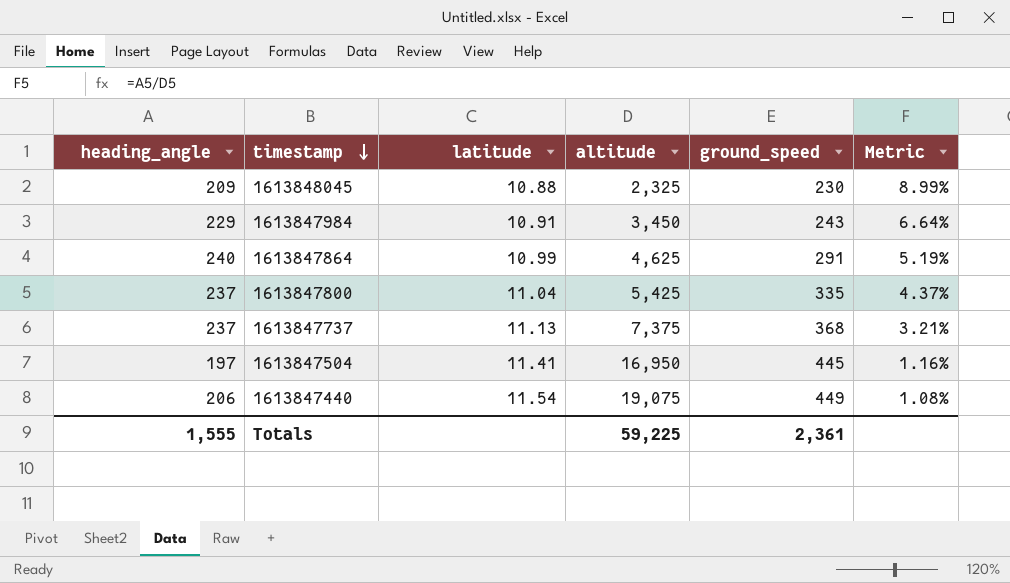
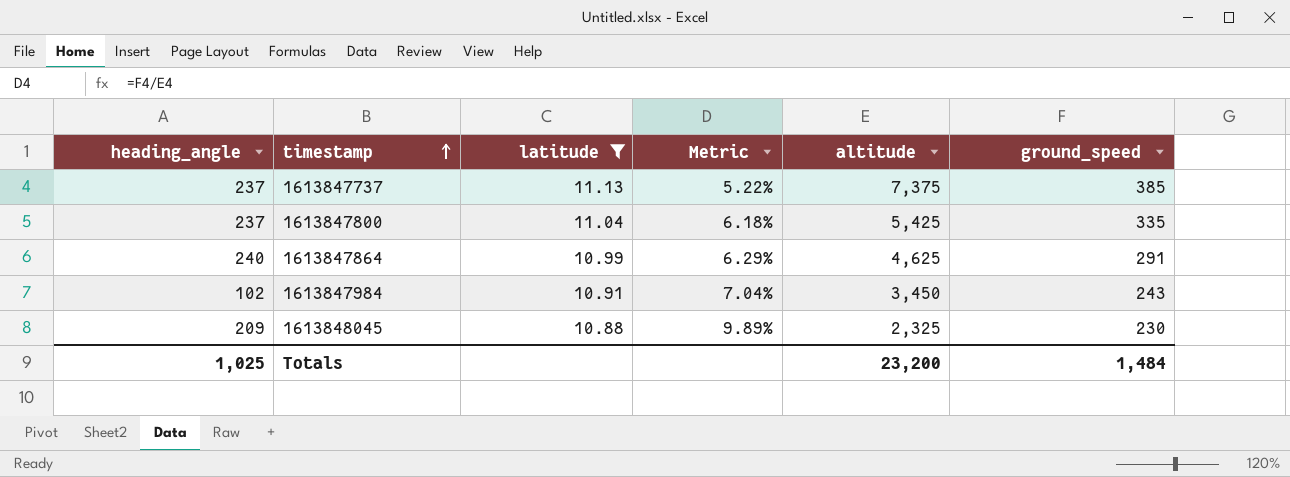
filter: none -> latitude <= 11.13
row order: timestamp descending -> timestamp ascending
column Metric | formula: [heading_angle] / [altitude] -> [ground_speed] / [altitude]
column Metric | position: 6 -> 4
1613847737 | ground_speed: 368 -> 385
1613847984 | heading_angle: 229 -> 102
Totals | heading_angle: 1,555 -> 1,025
Totals | altitude: 59,225 -> 23,200
Totals | ground_speed: 2,361 -> 1,484

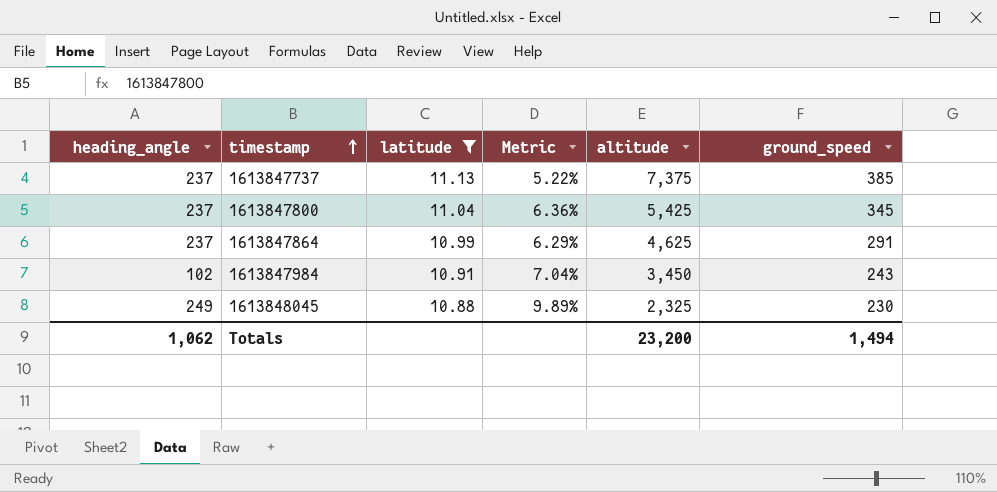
1613847800 | Metric: 6.18% -> 6.36%
1613847800 | ground_speed: 335 -> 345
1613847864 | heading_angle: 240 -> 237
1613848045 | heading_angle: 209 -> 249
Totals | heading_angle: 1,025 -> 1,062
Totals | ground_speed: 1,484 -> 1,494

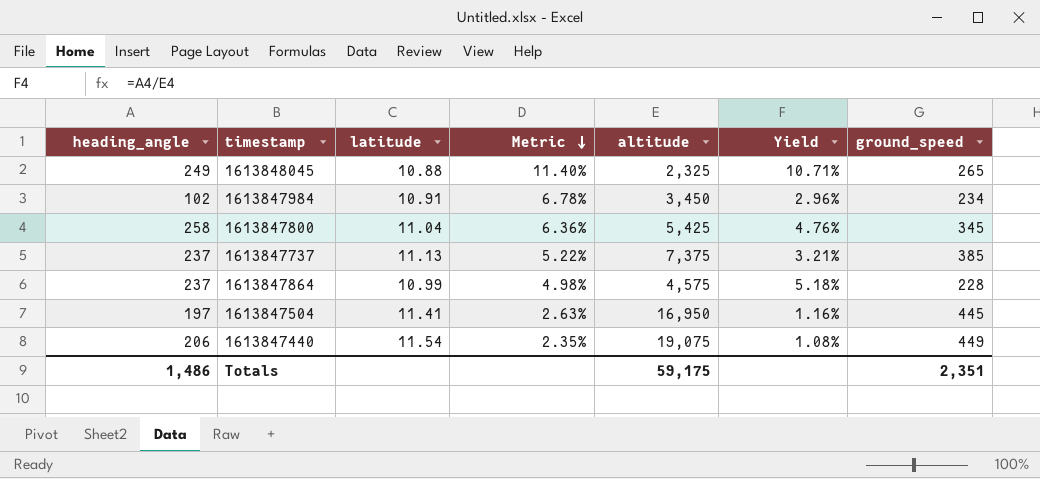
filter: latitude <= 11.13 -> none
row order: timestamp ascending -> Metric descending
column Yield | formula: none -> [heading_angle] / [altitude]
1613848045 | Metric: 9.89% -> 11.40%
1613848045 | ground_speed: 230 -> 265
1613847984 | Metric: 7.04% -> 6.78%
1613847984 | ground_speed: 243 -> 234
1613847800 | heading_angle: 237 -> 258
1613847864 | Metric: 6.29% -> 4.98%
1613847864 | altitude: 4,625 -> 4,575
1613847864 | ground_speed: 291 -> 228
Totals | heading_angle: 1,062 -> 1,486
Totals | altitude: 23,200 -> 59,175
Totals | ground_speed: 1,494 -> 2,351

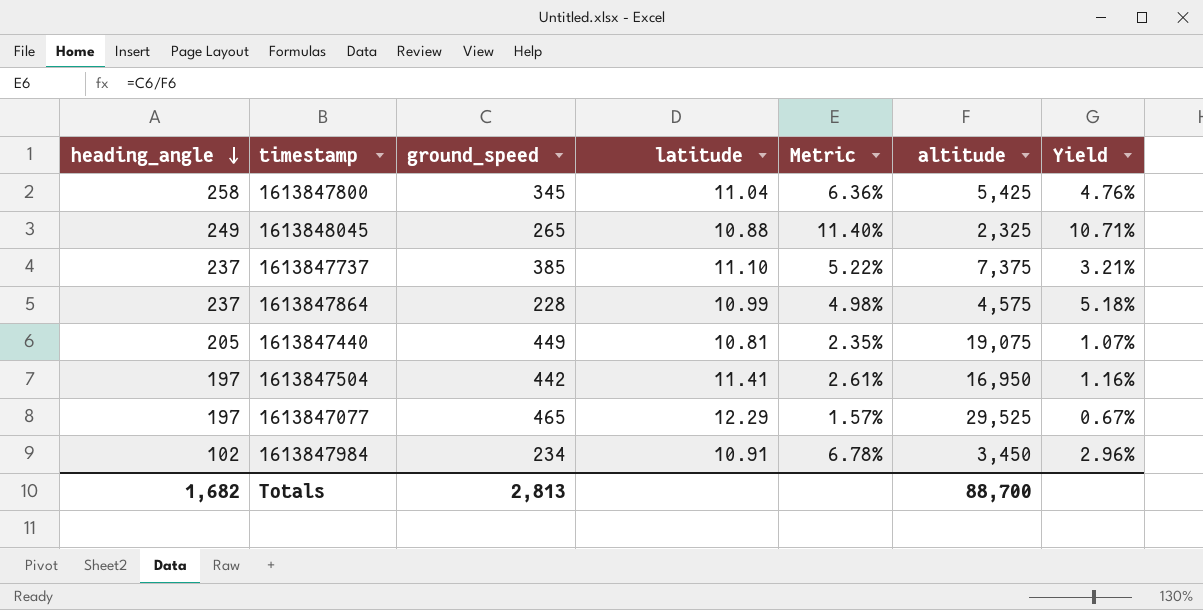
row order: Metric descending -> heading_angle descending
column ground_speed | position: 7 -> 3
1613847737 | latitude: 11.13 -> 11.10
1613847440 | heading_angle: 206 -> 205
1613847440 | latitude: 11.54 -> 10.81
1613847440 | Yield: 1.08% -> 1.07%
1613847504 | ground_speed: 445 -> 442
1613847504 | Metric: 2.63% -> 2.61%
row 1613847077: none -> 197 | 465 | 12.29 | 1.57% | 29,525 | 0.67%
Totals | heading_angle: 1,486 -> 1,682
Totals | ground_speed: 2,351 -> 2,813
Totals | altitude: 59,175 -> 88,700

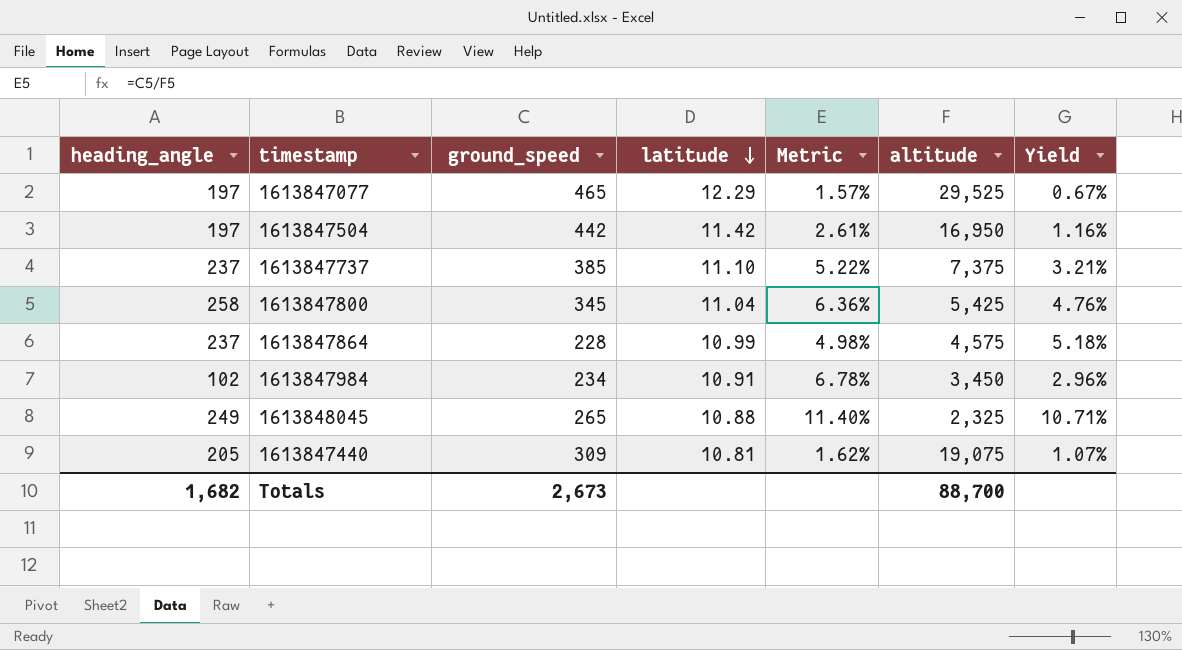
row order: heading_angle descending -> latitude descending
1613847504 | latitude: 11.41 -> 11.42
1613847440 | ground_speed: 449 -> 309
1613847440 | Metric: 2.35% -> 1.62%
Totals | ground_speed: 2,813 -> 2,673

